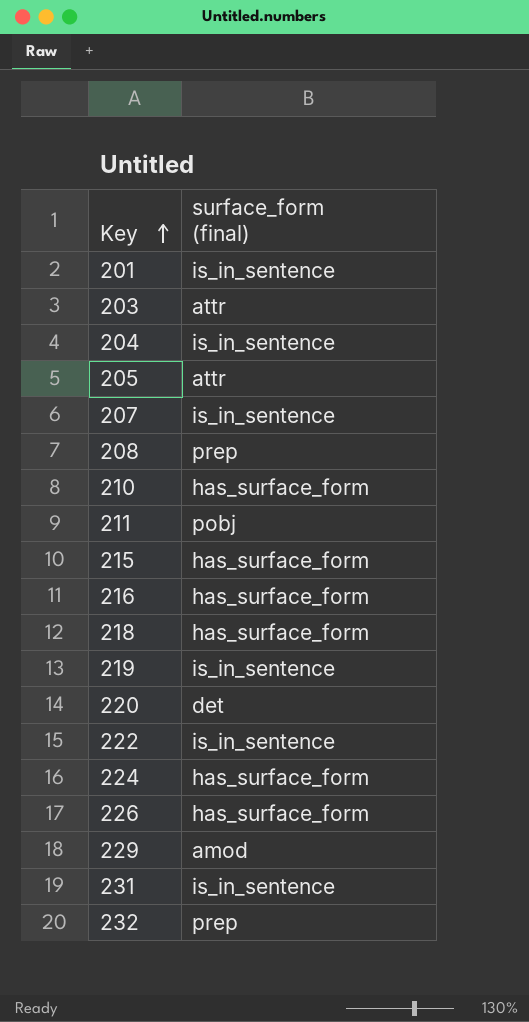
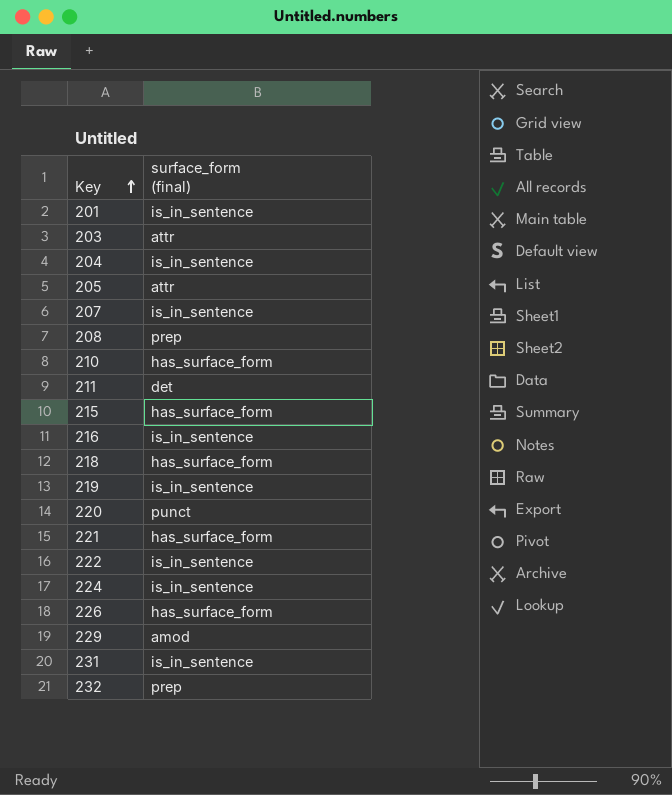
211 | surface_form (final): pobj -> det
216 | surface_form (final): has_surface_form -> is_in_sentence
220 | surface_form (final): det -> punct
row 221: none -> has_surface_form
224 | surface_form (final): has_surface_form -> is_in_sentence

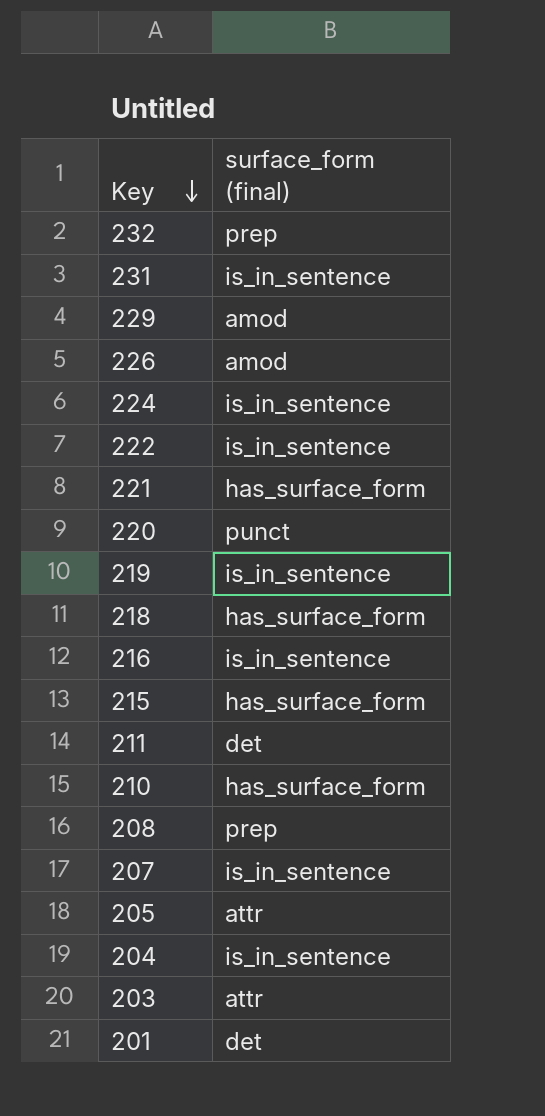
row order: Key ascending -> Key descending
226 | surface_form (final): has_surface_form -> amod
201 | surface_form (final): is_in_sentence -> det

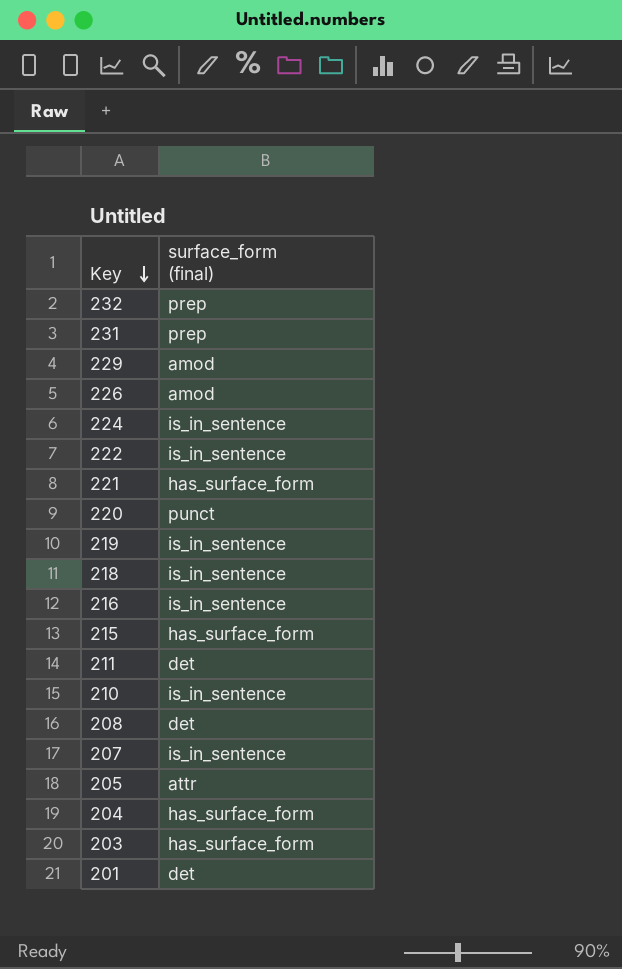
231 | surface_form (final): is_in_sentence -> prep
218 | surface_form (final): has_surface_form -> is_in_sentence
210 | surface_form (final): has_surface_form -> is_in_sentence
208 | surface_form (final): prep -> det
204 | surface_form (final): is_in_sentence -> has_surface_form
203 | surface_form (final): attr -> has_surface_form

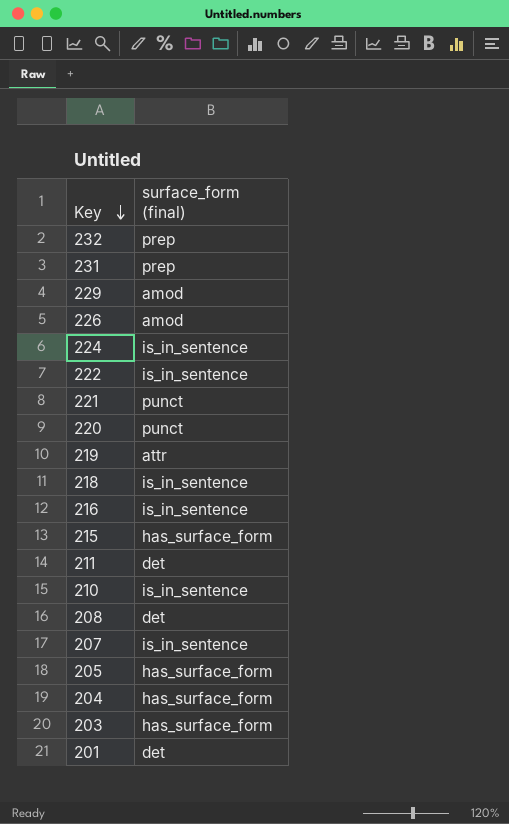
221 | surface_form (final): has_surface_form -> punct
219 | surface_form (final): is_in_sentence -> attr
205 | surface_form (final): attr -> has_surface_form

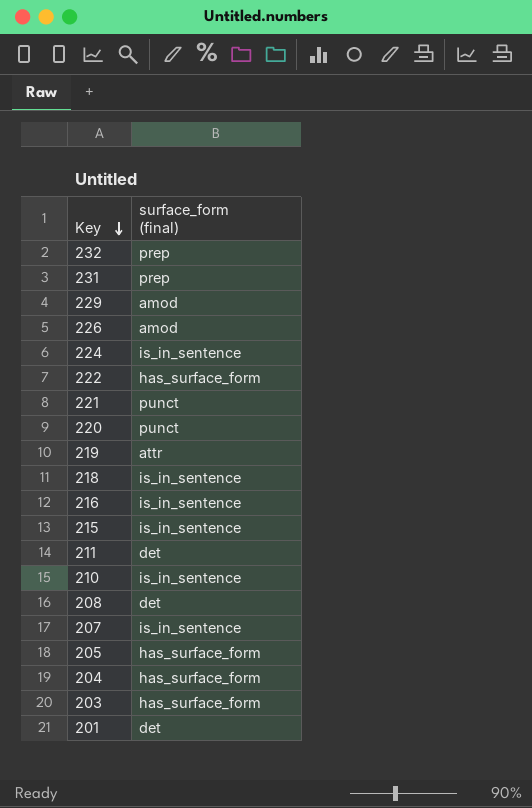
222 | surface_form (final): is_in_sentence -> has_surface_form
215 | surface_form (final): has_surface_form -> is_in_sentence

